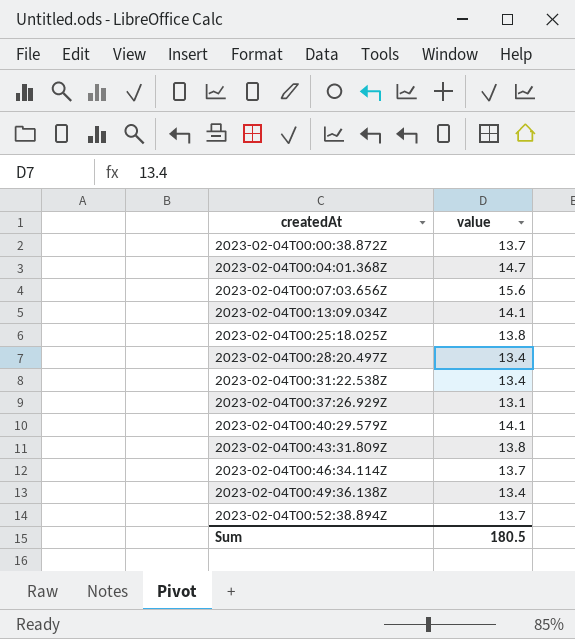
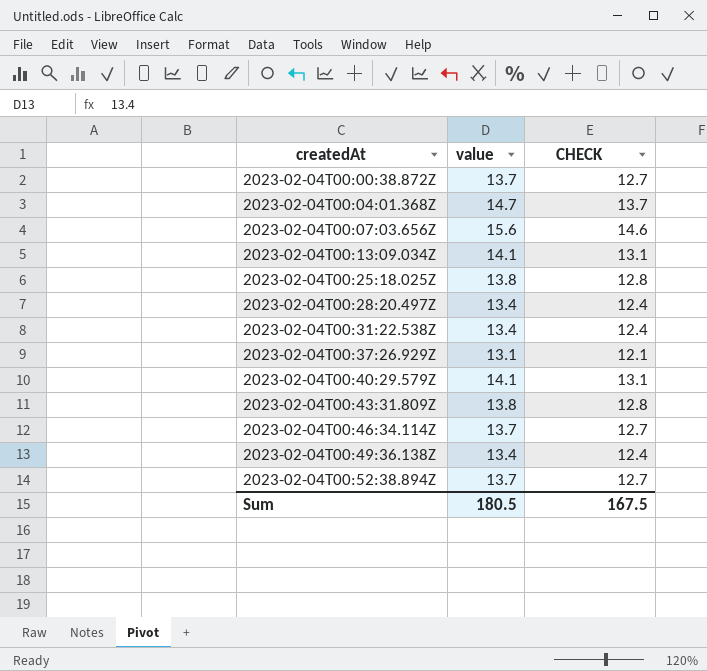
column CHECK | formula: none -> [value] - 1

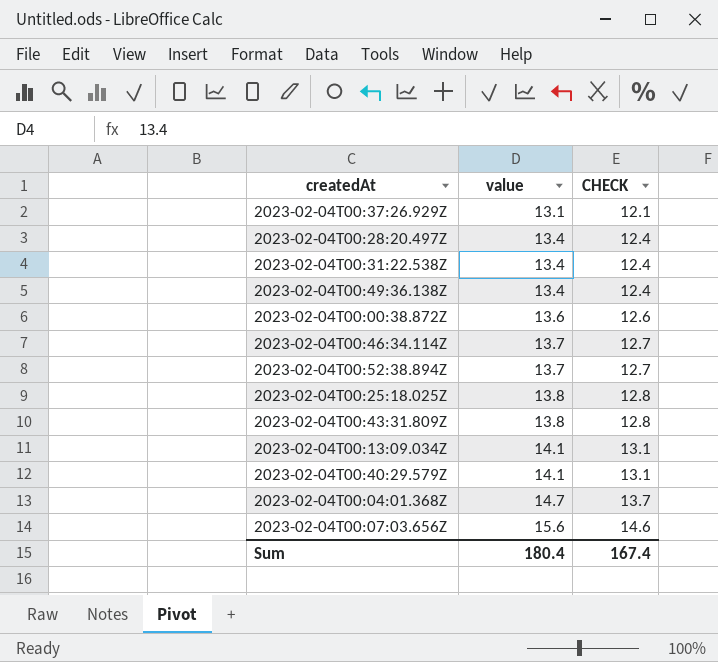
row order: createdAt ascending -> value ascending
2023-02-04T00:00:38.872Z | value: 13.7 -> 13.6
2023-02-04T00:00:38.872Z | CHECK: 12.7 -> 12.6
Sum | value: 180.5 -> 180.4
Sum | CHECK: 167.5 -> 167.4

